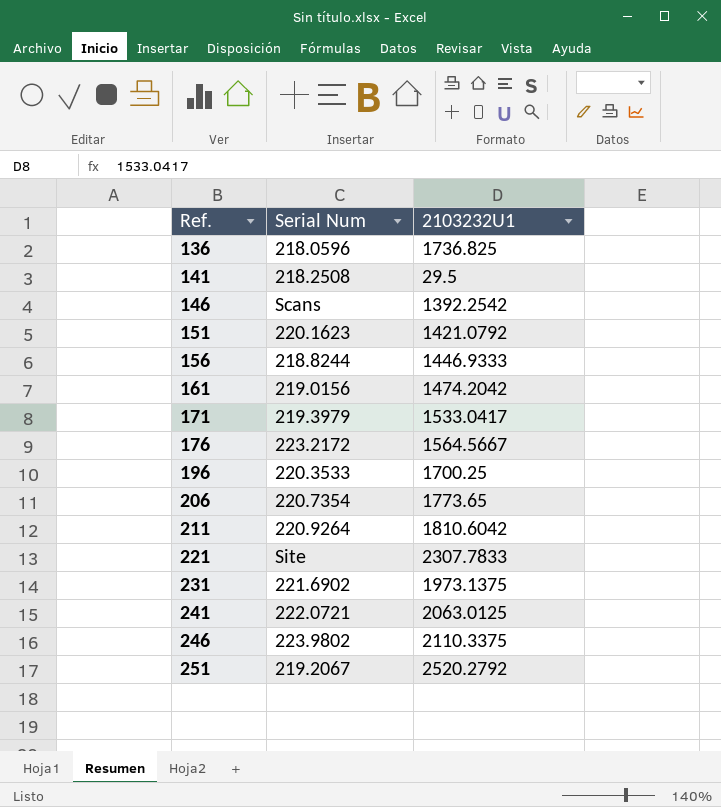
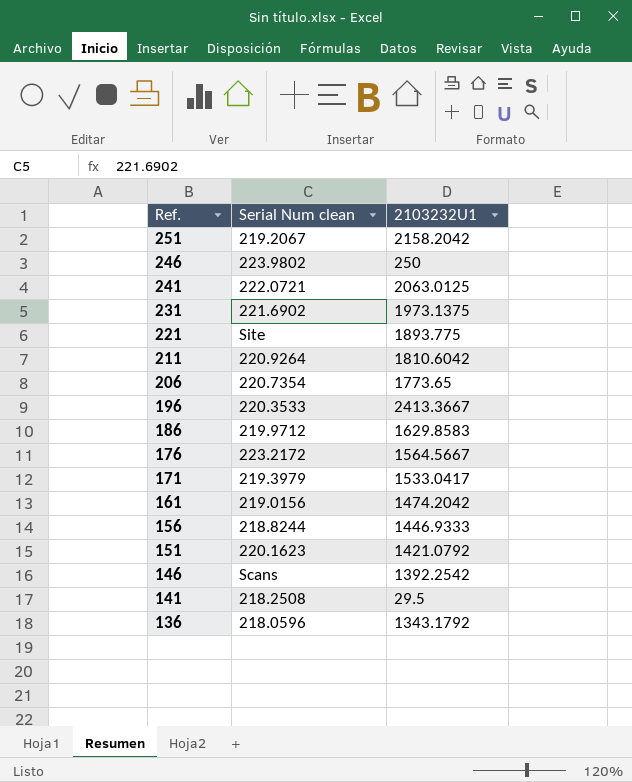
row order: Ref. ascending -> Ref. descending
column name: Serial Num -> Serial Num clean
251 | 2103232U1: 2520.2792 -> 2158.2042
246 | 2103232U1: 2110.3375 -> 250
221 | 2103232U1: 2307.7833 -> 1893.775
196 | 2103232U1: 1700.25 -> 2413.3667
row 186: none -> 219.9712 | 1629.8583
136 | 2103232U1: 1736.825 -> 1343.1792

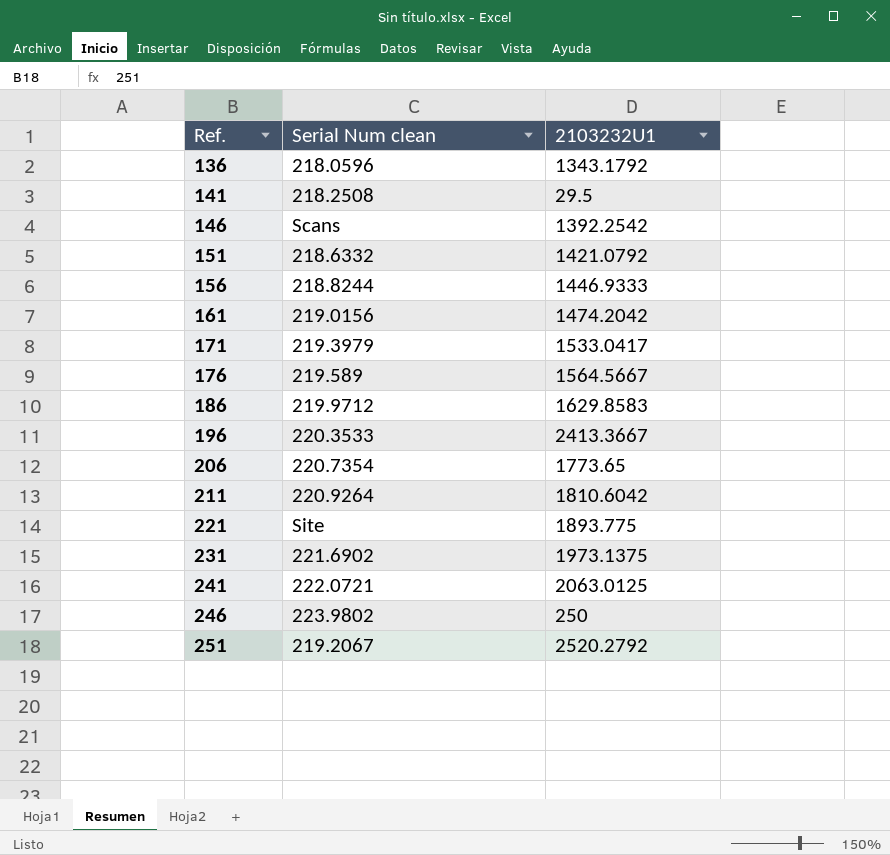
row order: Ref. descending -> Ref. ascending
151 | Serial Num clean: 220.1623 -> 218.6332
176 | Serial Num clean: 223.2172 -> 219.589
251 | 2103232U1: 2158.2042 -> 2520.2792

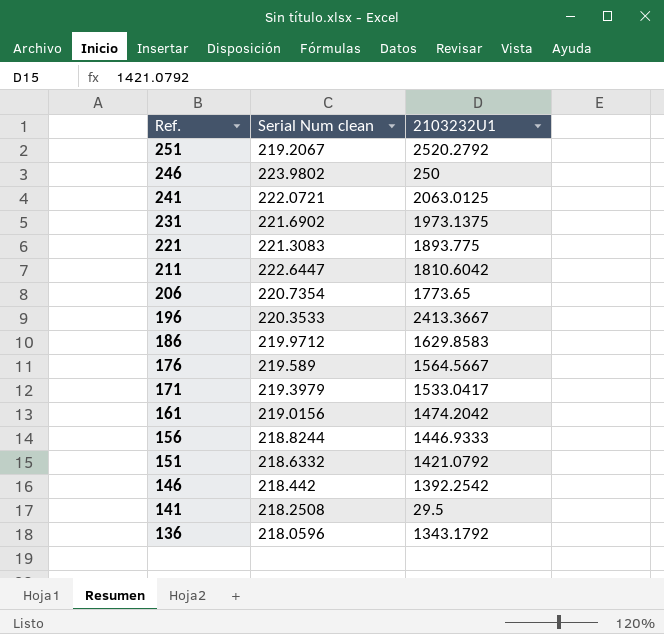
row order: Ref. ascending -> Ref. descending
221 | Serial Num clean: Site -> 221.3083
211 | Serial Num clean: 220.9264 -> 222.6447
146 | Serial Num clean: Scans -> 218.442

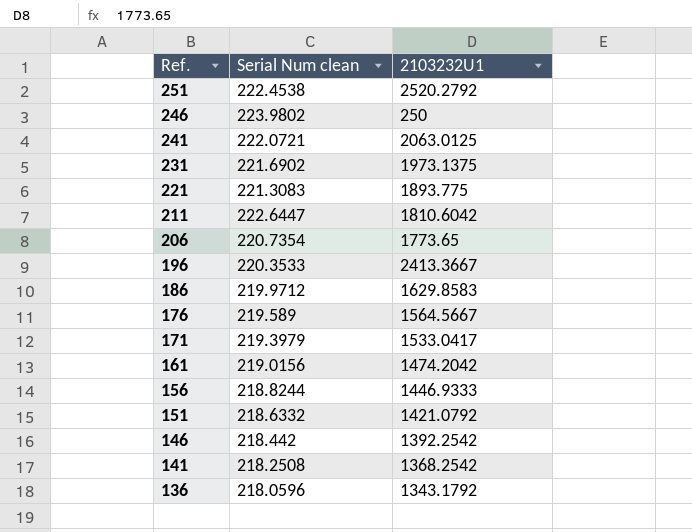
251 | Serial Num clean: 219.2067 -> 222.4538
141 | 2103232U1: 29.5 -> 1368.2542

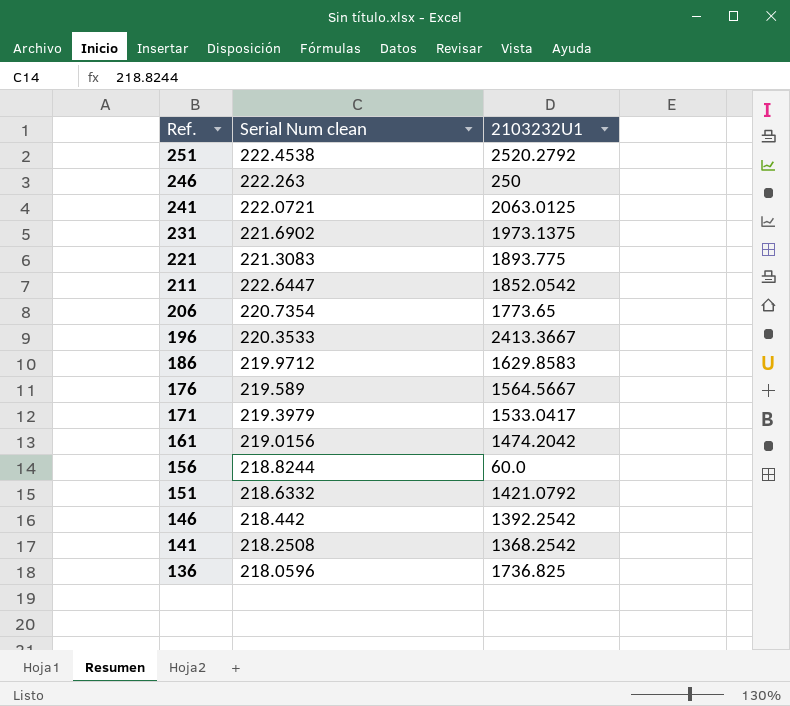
246 | Serial Num clean: 223.9802 -> 222.263
211 | 2103232U1: 1810.6042 -> 1852.0542
156 | 2103232U1: 1446.9333 -> 60.0
136 | 2103232U1: 1343.1792 -> 1736.825

